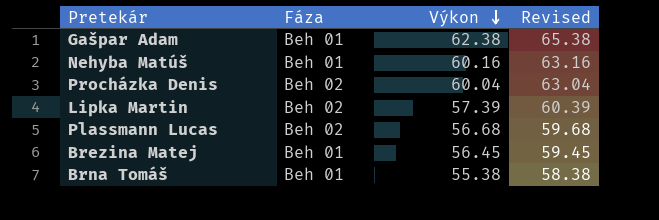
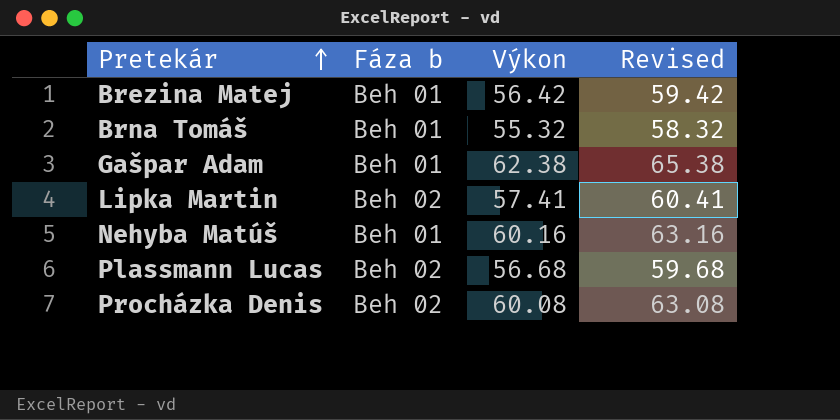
row order: Výkon descending -> Pretekár ascending
column name: Fáza -> Fáza b
Brezina Matej | Výkon: 56.45 -> 56.42
Brezina Matej | Revised: 59.45 -> 59.42
Brna Tomáš | Výkon: 55.38 -> 55.32
Brna Tomáš | Revised: 58.38 -> 58.32
Lipka Martin | Výkon: 57.39 -> 57.41
Lipka Martin | Revised: 60.39 -> 60.41
Procházka Denis | Výkon: 60.04 -> 60.08
Procházka Denis | Revised: 63.04 -> 63.08

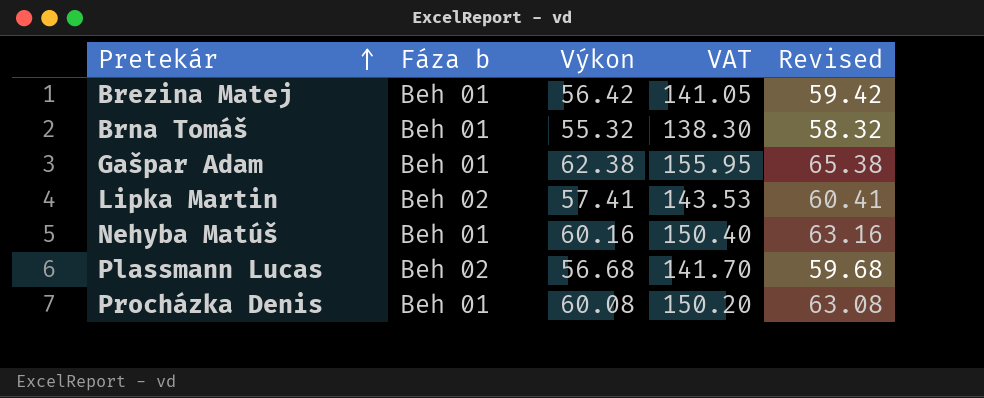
column VAT | formula: none -> [Výkon] * 2.5
Procházka Denis | Fáza b: Beh 02 -> Beh 01

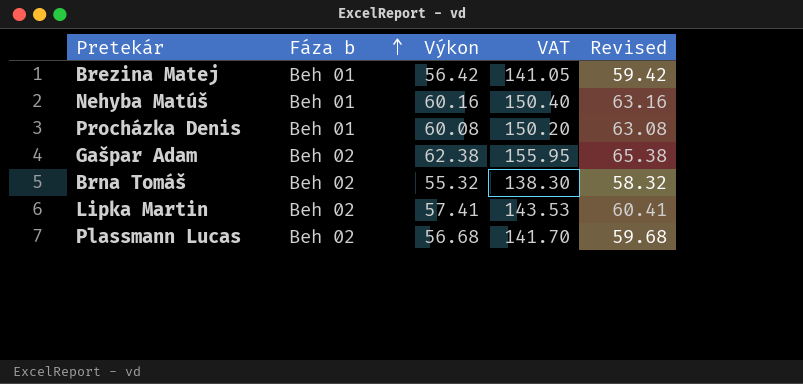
row order: Pretekár ascending -> Fáza b ascending
Gašpar Adam | Fáza b: Beh 01 -> Beh 02
Brna Tomáš | Fáza b: Beh 01 -> Beh 02

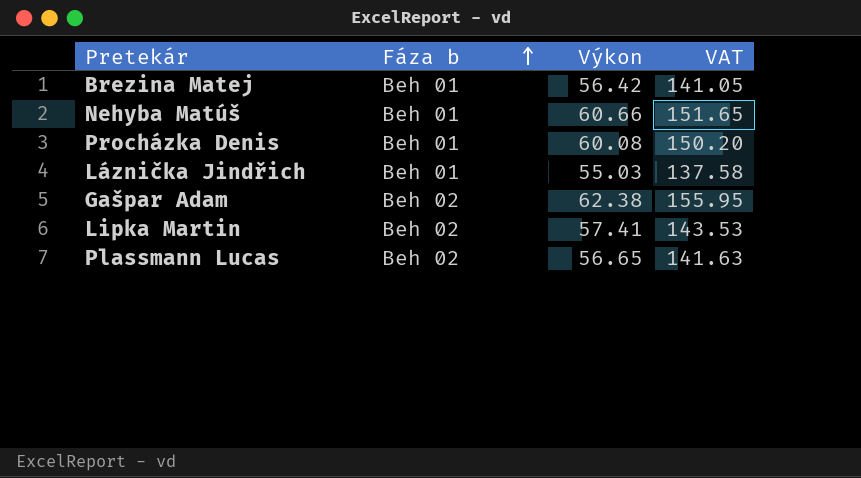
column Revised | formula: [Výkon] + 3 -> none
row Brna Tomáš: Beh 02 | 55.32 | 138.30 | 58.32 -> none
Nehyba Matúš | Výkon: 60.16 -> 60.66
Nehyba Matúš | VAT: 150.40 -> 151.65
row Láznička Jindřich: none -> Beh 01 | 55.03 | 137.58
Plassmann Lucas | Výkon: 56.68 -> 56.65
Plassmann Lucas | VAT: 141.70 -> 141.63

